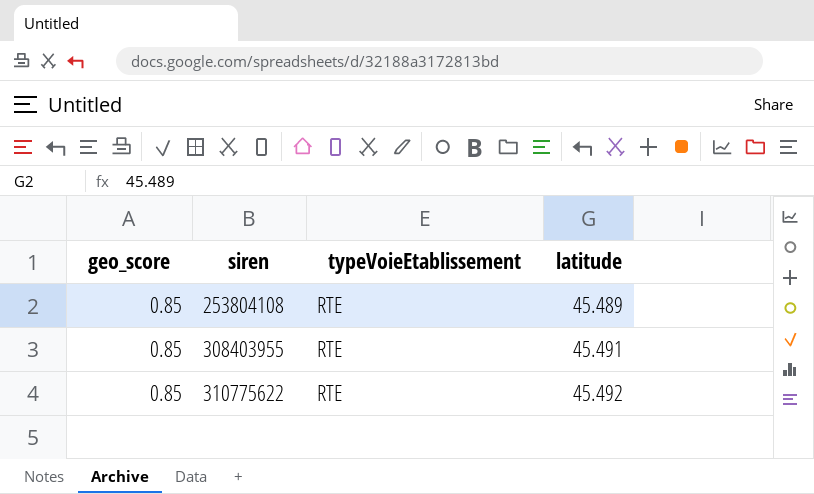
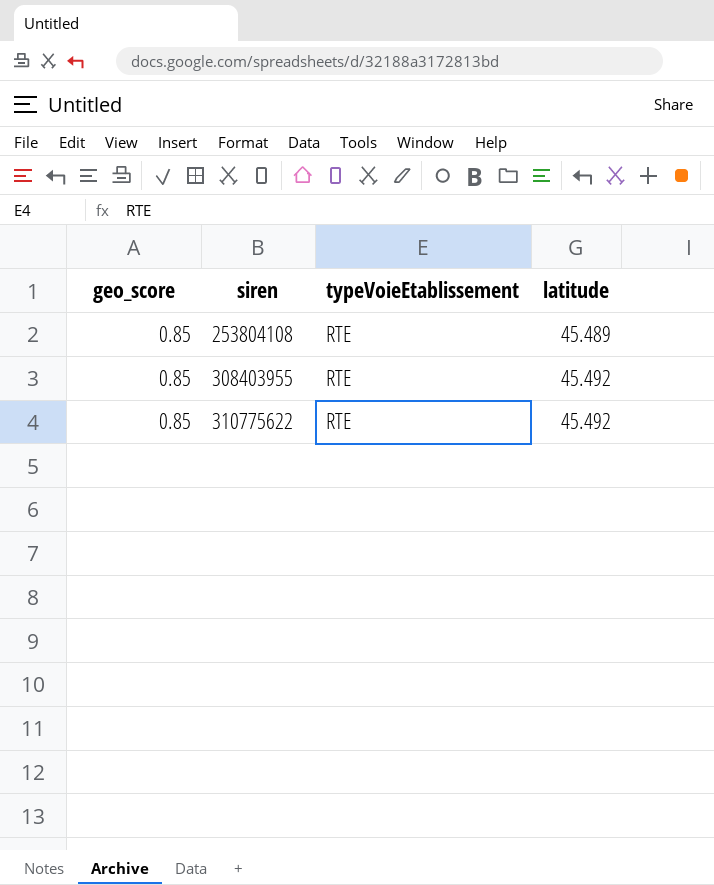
308403955 | latitude: 45.491 -> 45.492

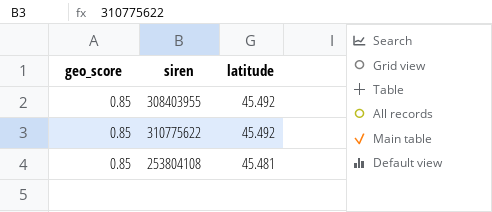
row order: siren ascending -> latitude descending
column typeVoieEtablissement | position: 3 -> none
253804108 | latitude: 45.489 -> 45.481

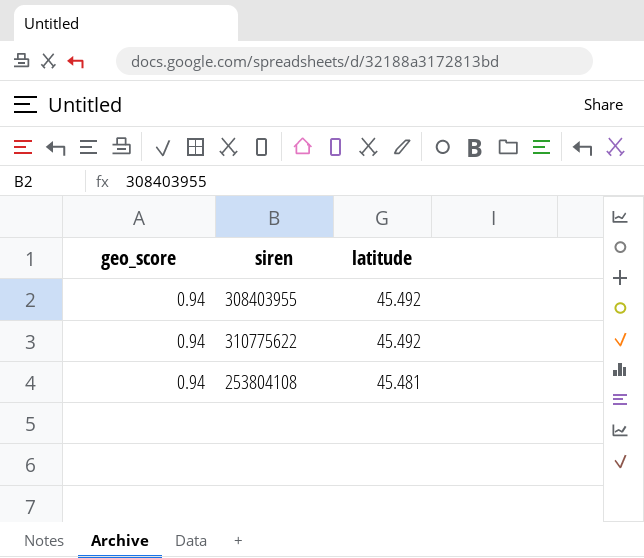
308403955 | geo_score: 0.85 -> 0.94
310775622 | geo_score: 0.85 -> 0.94
253804108 | geo_score: 0.85 -> 0.94

